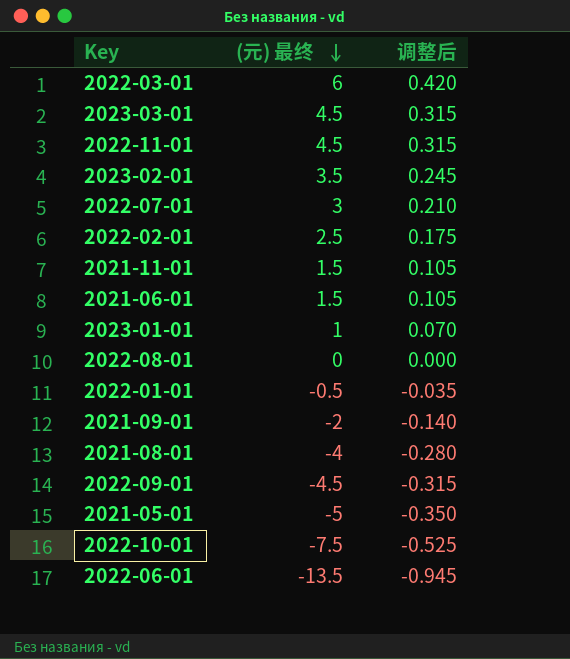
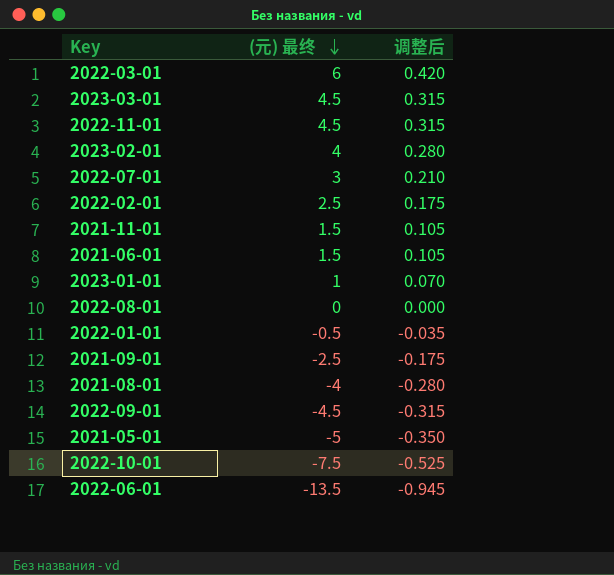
2023-02-01 | (元) 最终: 3.5 -> 4
2023-02-01 | 调整后: 0.245 -> 0.280
2021-09-01 | (元) 最终: -2 -> -2.5
2021-09-01 | 调整后: -0.140 -> -0.175

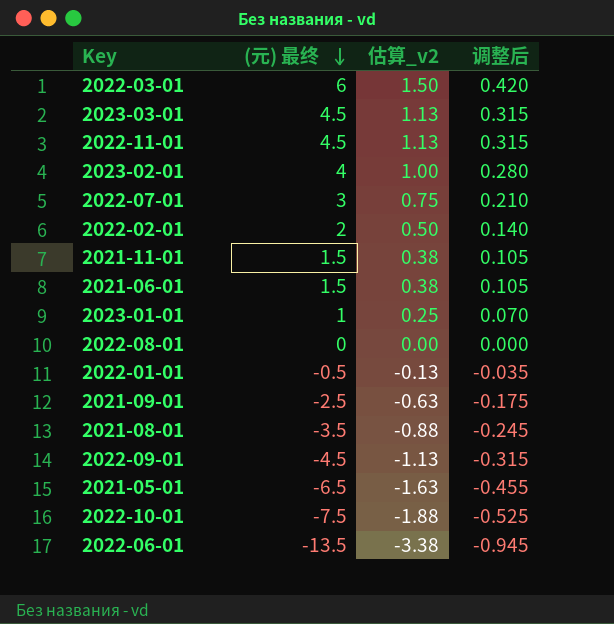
column 估算_v2 | formula: none -> [(元) 最终] * 0.25
2022-02-01 | (元) 最终: 2.5 -> 2
2022-02-01 | 调整后: 0.175 -> 0.140
2021-08-01 | (元) 最终: -4 -> -3.5
2021-08-01 | 调整后: -0.280 -> -0.245
2021-05-01 | (元) 最终: -5 -> -6.5
2021-05-01 | 调整后: -0.350 -> -0.455

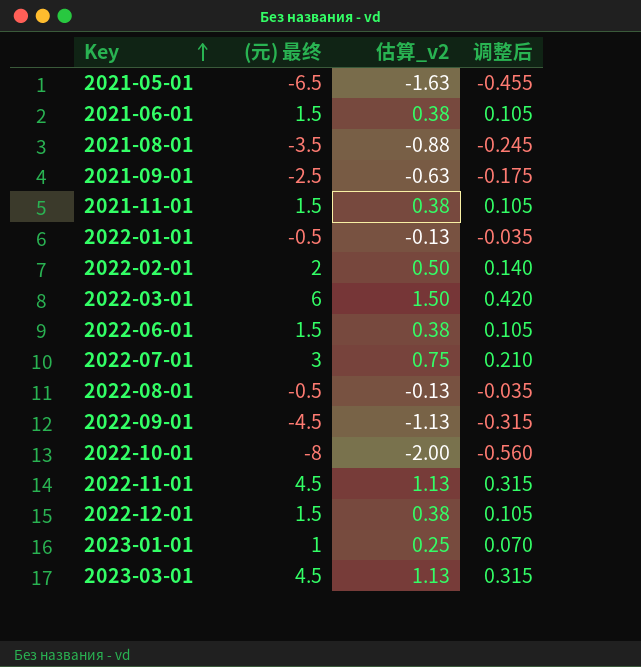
row order: (元) 最终 descending -> Key ascending
row 2023-02-01: 4 | 1.00 | 0.280 -> none
2022-06-01 | (元) 最终: -13.5 -> 1.5
2022-06-01 | 估算_v2: -3.38 -> 0.38
2022-06-01 | 调整后: -0.945 -> 0.105
2022-08-01 | (元) 最终: 0 -> -0.5
2022-08-01 | 估算_v2: 0.00 -> -0.13
2022-08-01 | 调整后: 0.000 -> -0.035
2022-10-01 | (元) 最终: -7.5 -> -8
2022-10-01 | 估算_v2: -1.88 -> -2.00
2022-10-01 | 调整后: -0.525 -> -0.560
row 2022-12-01: none -> 1.5 | 0.38 | 0.105

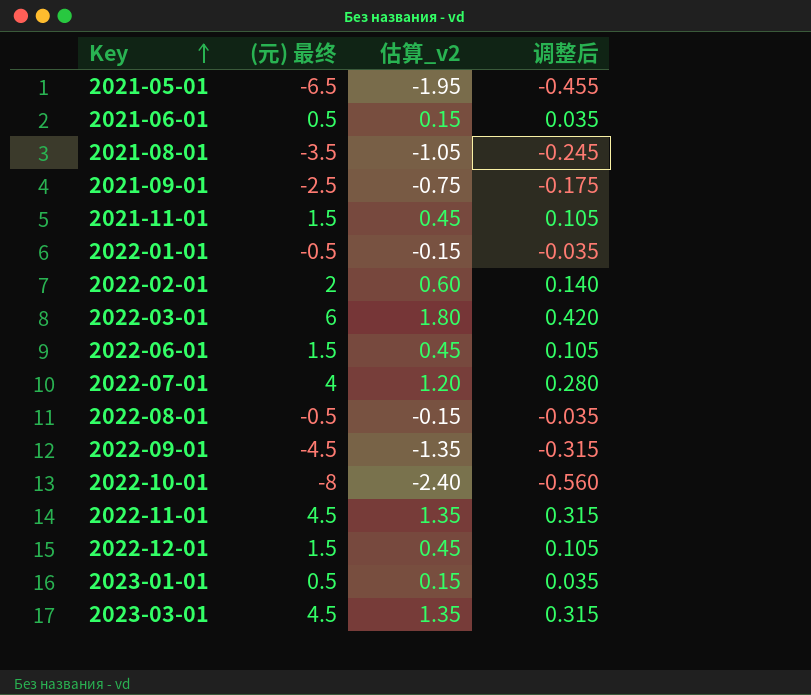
column 估算_v2 | formula: [(元) 最终] * 0.25 -> [(元) 最终] * 0.3
2021-06-01 | (元) 最终: 1.5 -> 0.5
2021-06-01 | 调整后: 0.105 -> 0.035
2022-07-01 | (元) 最终: 3 -> 4
2022-07-01 | 调整后: 0.210 -> 0.280
2023-01-01 | (元) 最终: 1 -> 0.5
2023-01-01 | 调整后: 0.070 -> 0.035

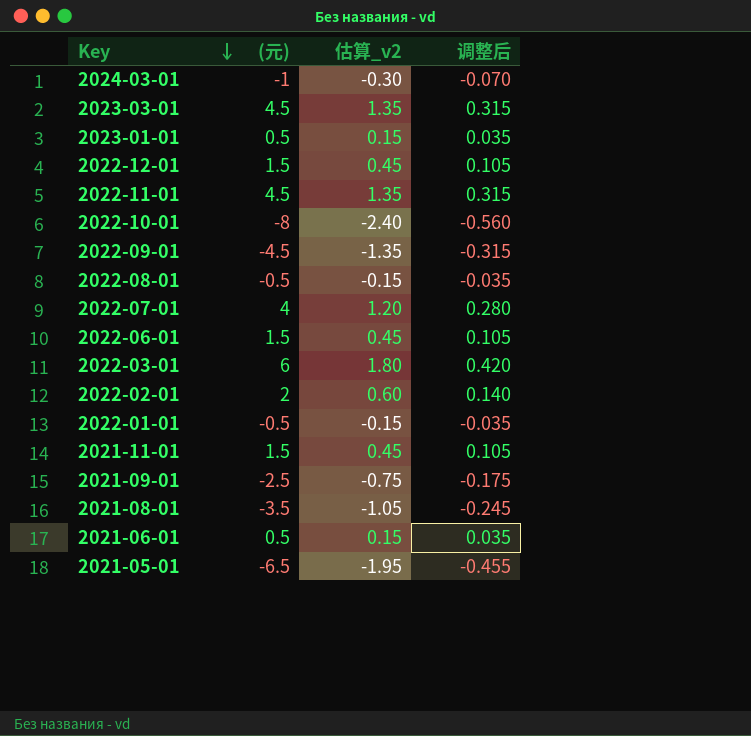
row order: Key ascending -> Key descending
column name: (元) 最终 -> (元)
row 2024-03-01: none -> -1 | -0.30 | -0.070

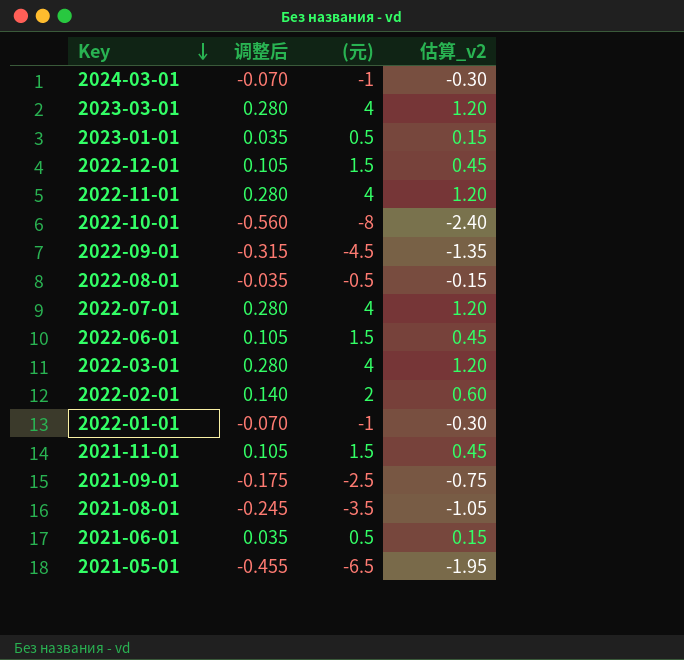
column 调整后 | position: 4 -> 2
2023-03-01 | 调整后: 0.315 -> 0.280
2023-03-01 | (元): 4.5 -> 4
2023-03-01 | 估算_v2: 1.35 -> 1.20
2022-11-01 | 调整后: 0.315 -> 0.280
2022-11-01 | (元): 4.5 -> 4
2022-11-01 | 估算_v2: 1.35 -> 1.20
2022-03-01 | 调整后: 0.420 -> 0.280
2022-03-01 | (元): 6 -> 4
2022-03-01 | 估算_v2: 1.80 -> 1.20
2022-01-01 | 调整后: -0.035 -> -0.070
2022-01-01 | (元): -0.5 -> -1
2022-01-01 | 估算_v2: -0.15 -> -0.30

